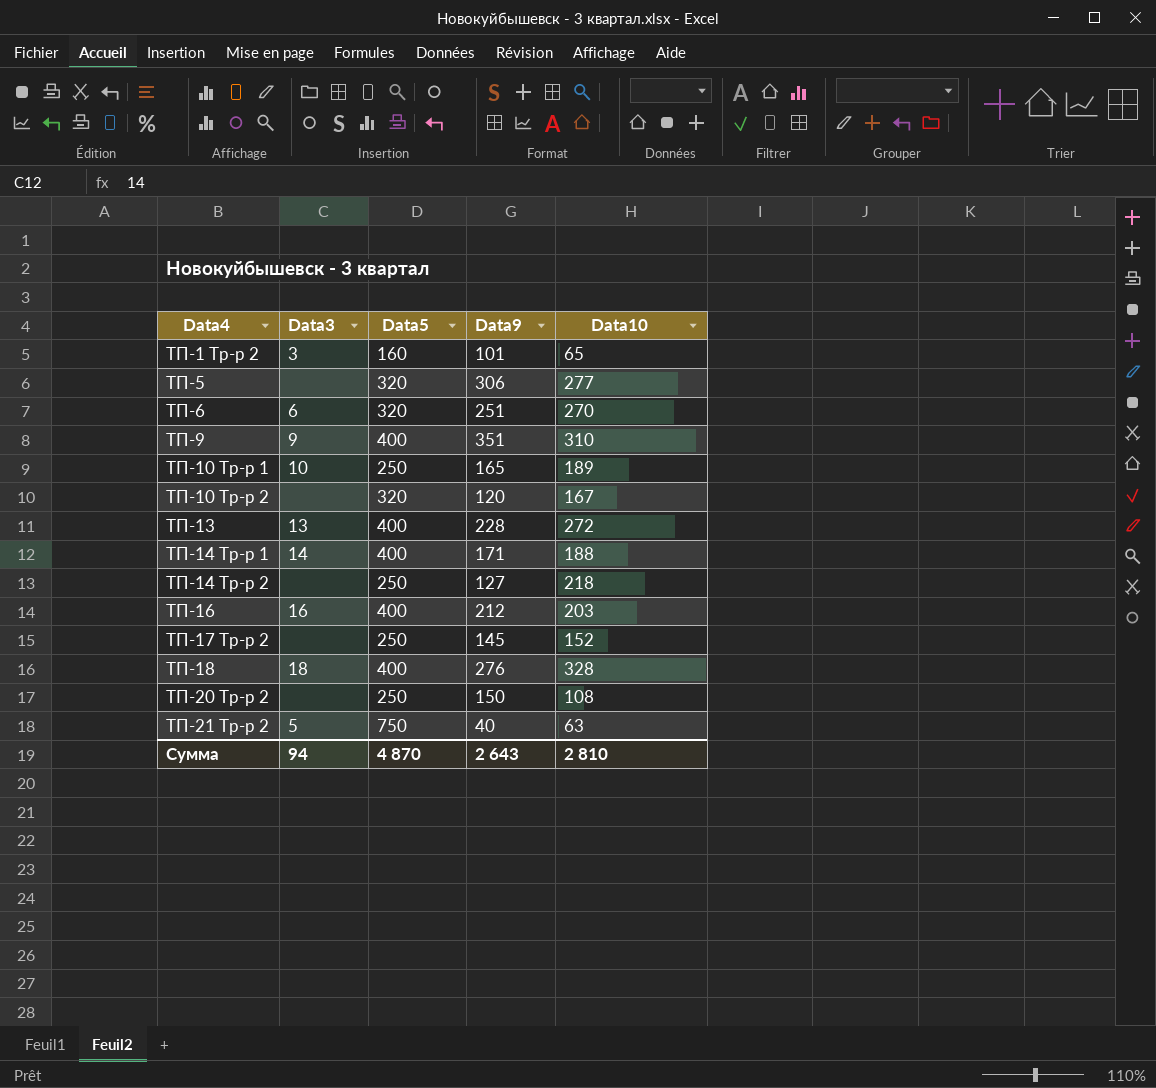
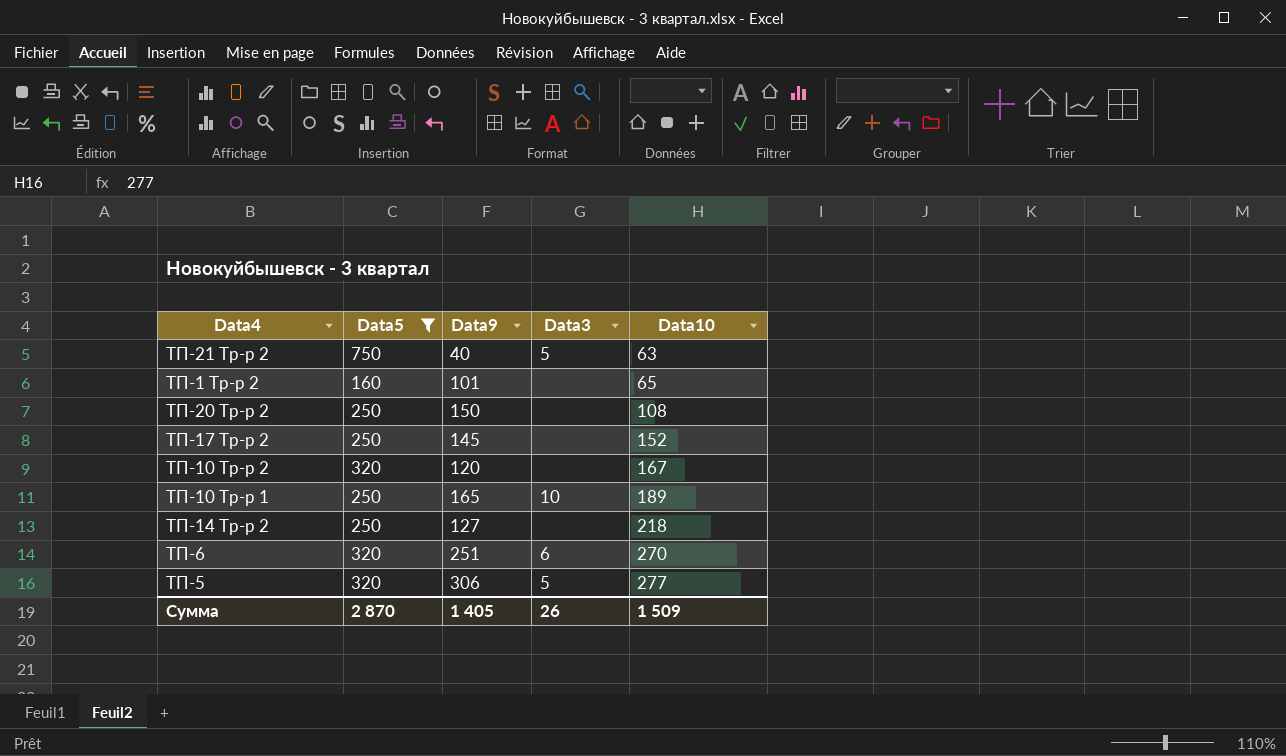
filter: none -> Data5 != 400
row order: Data4 ascending -> Data10 ascending
column Data3 | position: 2 -> 4
ТП-1 Тр-р 2 | Data3: 3 -> none
ТП-5 | Data3: none -> 5
Сумма | Data5: 4 870 -> 2 870
Сумма | Data9: 2 643 -> 1 405
Сумма | Data3: 94 -> 26
Сумма | Data10: 2 810 -> 1 509

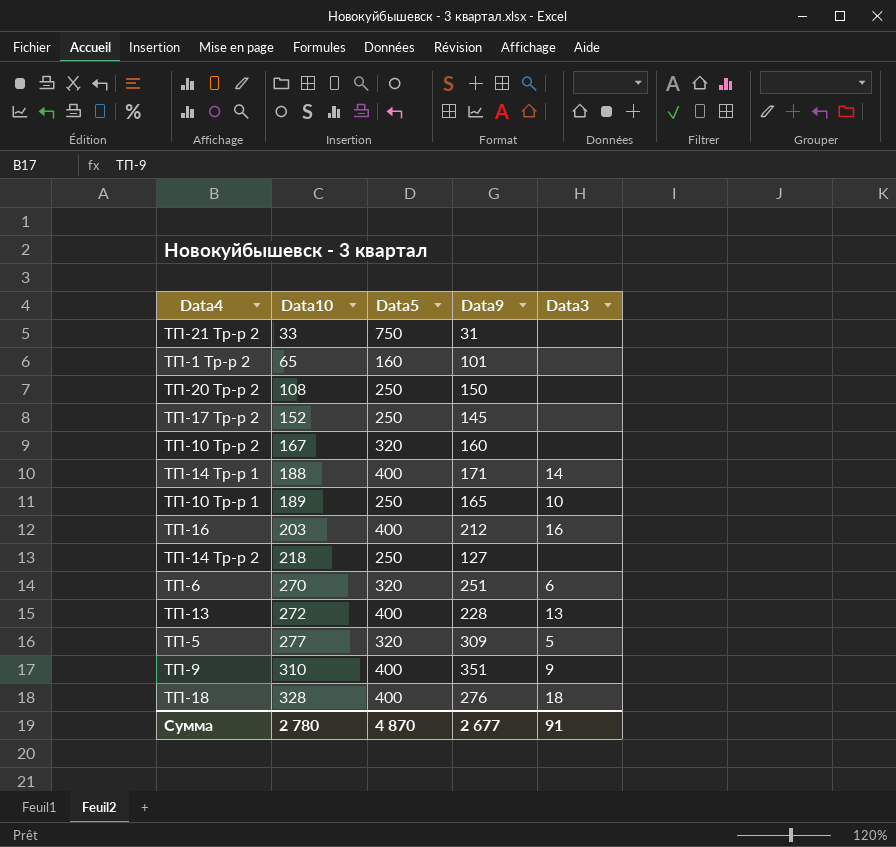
filter: Data5 != 400 -> none
column Data10 | position: 5 -> 2
ТП-21 Тр-р 2 | Data10: 63 -> 33
ТП-21 Тр-р 2 | Data9: 40 -> 31
ТП-21 Тр-р 2 | Data3: 5 -> none
ТП-10 Тр-р 2 | Data9: 120 -> 160
ТП-5 | Data9: 306 -> 309
Сумма | Data10: 1 509 -> 2 780
Сумма | Data5: 2 870 -> 4 870
Сумма | Data9: 1 405 -> 2 677
Сумма | Data3: 26 -> 91

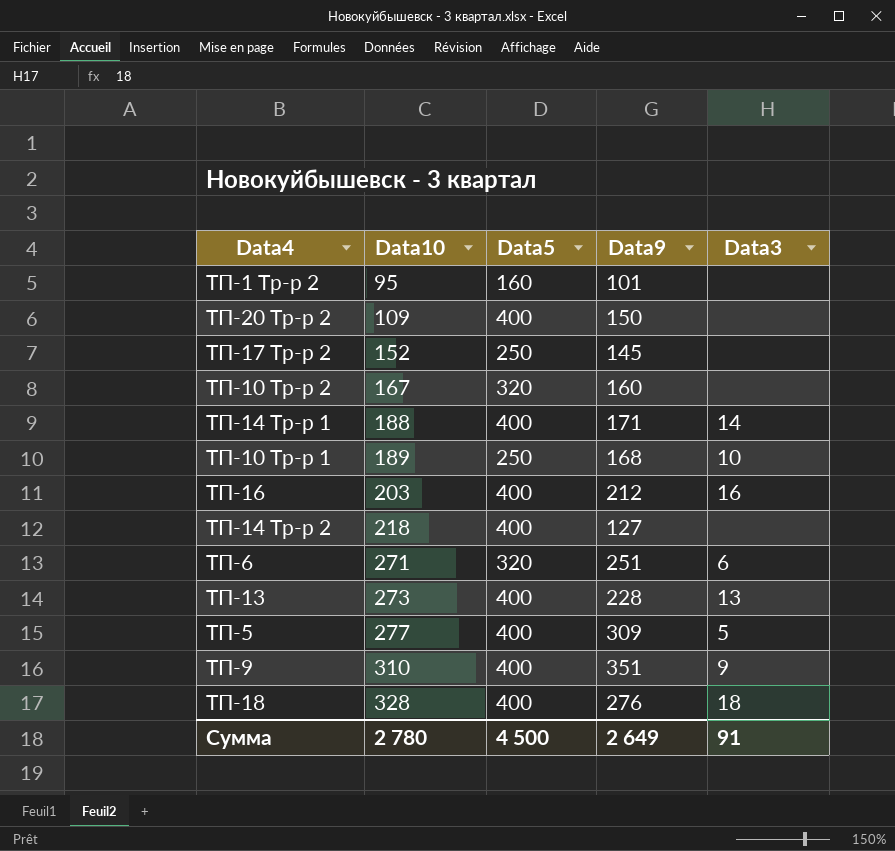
row ТП-21 Тр-р 2: 33 | 750 | 31 | none -> none
ТП-1 Тр-р 2 | Data10: 65 -> 95
ТП-20 Тр-р 2 | Data10: 108 -> 109
ТП-20 Тр-р 2 | Data5: 250 -> 400
ТП-10 Тр-р 1 | Data9: 165 -> 168
ТП-14 Тр-р 2 | Data5: 250 -> 400
ТП-6 | Data10: 270 -> 271
ТП-13 | Data10: 272 -> 273
ТП-5 | Data5: 320 -> 400
Сумма | Data5: 4 870 -> 4 500
Сумма | Data9: 2 677 -> 2 649

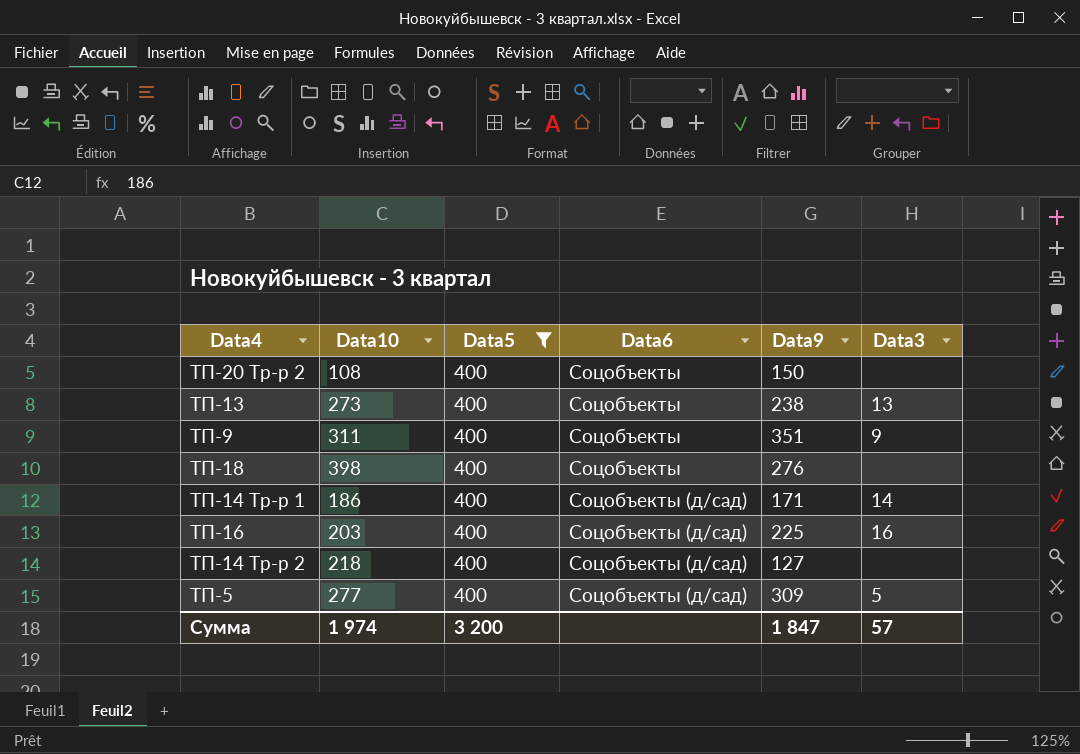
filter: none -> Data5 = 400
row order: Data10 ascending -> Data6 ascending
column Data6 | position: none -> 4
ТП-20 Тр-р 2 | Data10: 109 -> 108
ТП-13 | Data9: 228 -> 238
ТП-9 | Data10: 310 -> 311
ТП-18 | Data10: 328 -> 398
ТП-18 | Data3: 18 -> none
ТП-14 Тр-р 1 | Data10: 188 -> 186
ТП-16 | Data9: 212 -> 225
Сумма | Data10: 2 780 -> 1 974
Сумма | Data5: 4 500 -> 3 200
Сумма | Data9: 2 649 -> 1 847
Сумма | Data3: 91 -> 57

